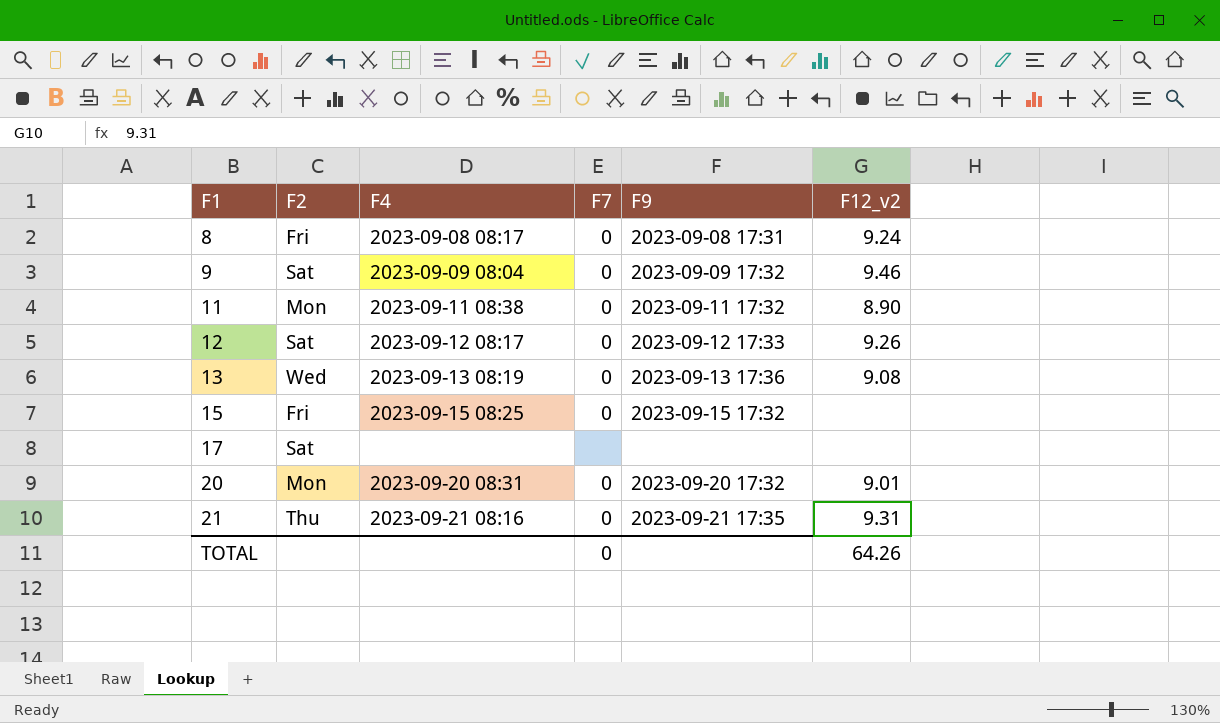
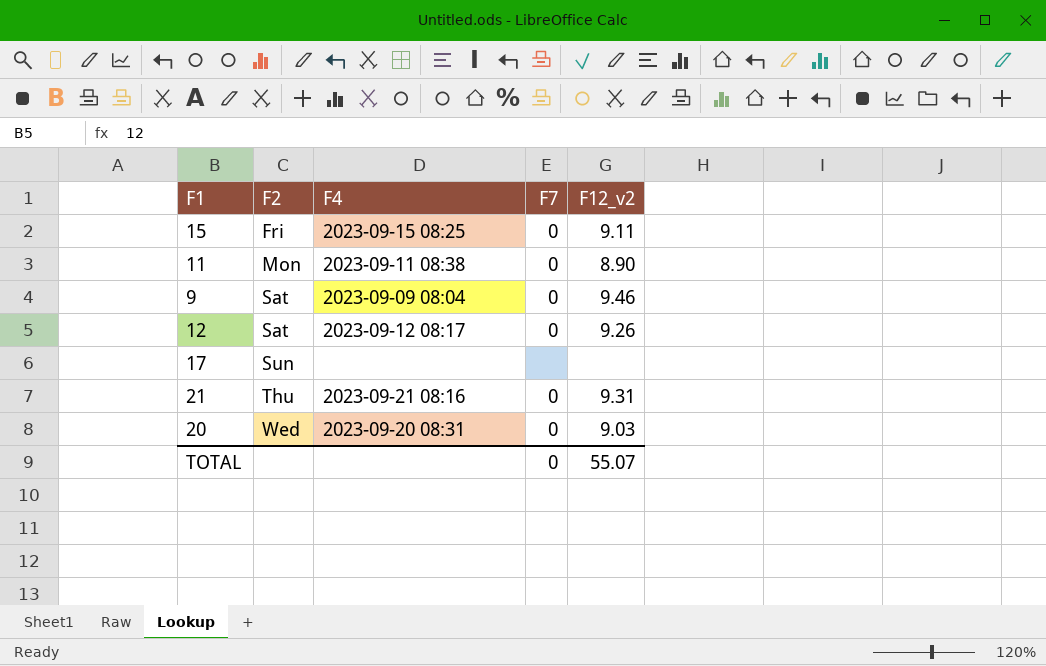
row order: F1 ascending -> F2 ascending
column F9 | position: 5 -> none
row 8: Fri | 2023-09-08 08:17 | 0 | 2023-09-08 17:31 | 9.24 -> none
row 13: Wed | 2023-09-13 08:19 | 0 | 2023-09-13 17:36 | 9.08 -> none
15 | F12_v2: none -> 9.11
17 | F2: Sat -> Sun
20 | F2: Mon -> Wed
20 | F12_v2: 9.01 -> 9.03
TOTAL | F12_v2: 64.26 -> 55.07

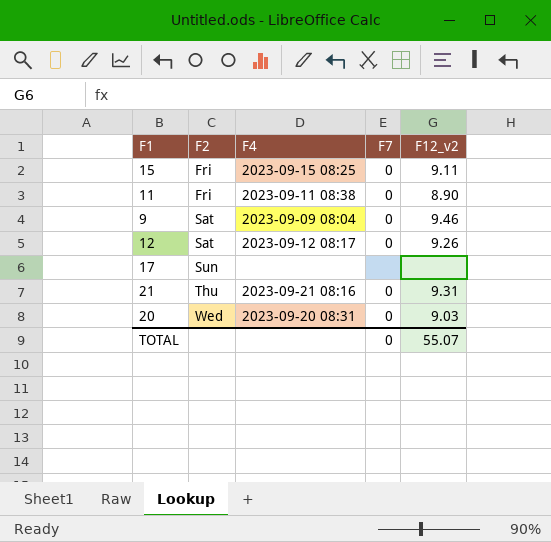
11 | F2: Mon -> Fri

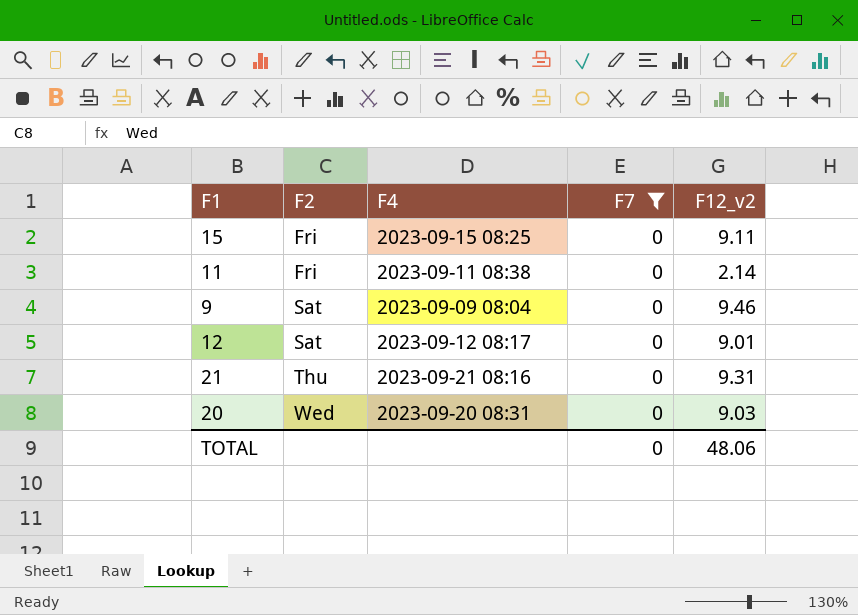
filter: none -> F7 = 0
11 | F12_v2: 8.90 -> 2.14
12 | F12_v2: 9.26 -> 9.01
TOTAL | F12_v2: 55.07 -> 48.06

